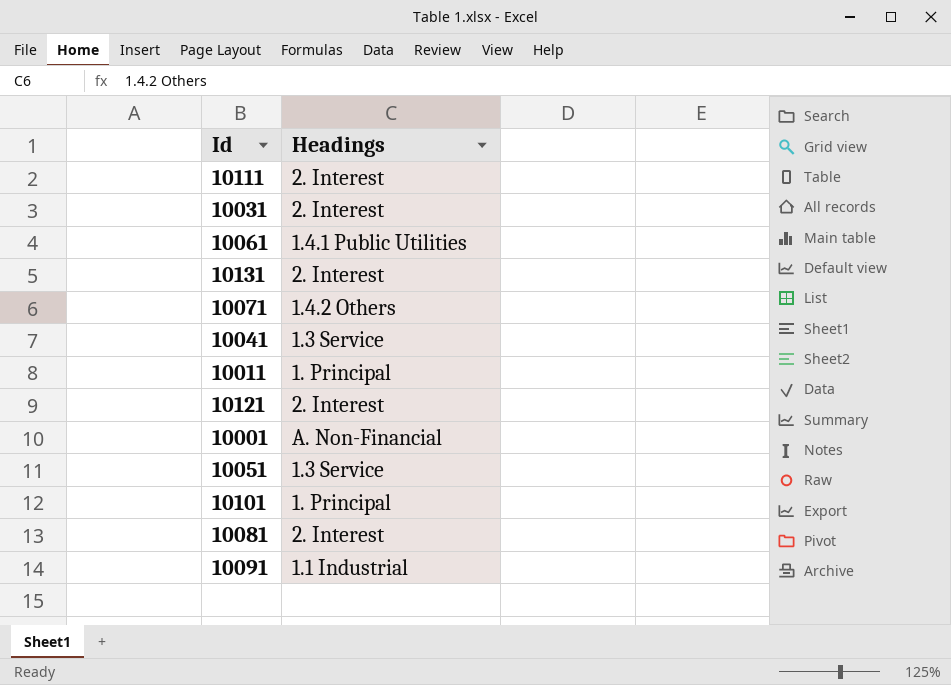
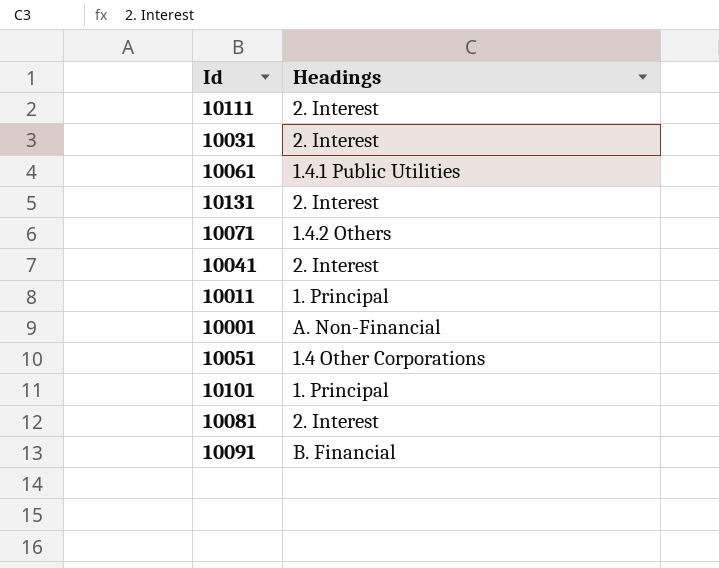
row 10121: 2. Interest -> none
10041 | Headings: 1.3 Service -> 2. Interest
10051 | Headings: 1.3 Service -> 1.4 Other Corporations
10091 | Headings: 1.1 Industrial -> B. Financial

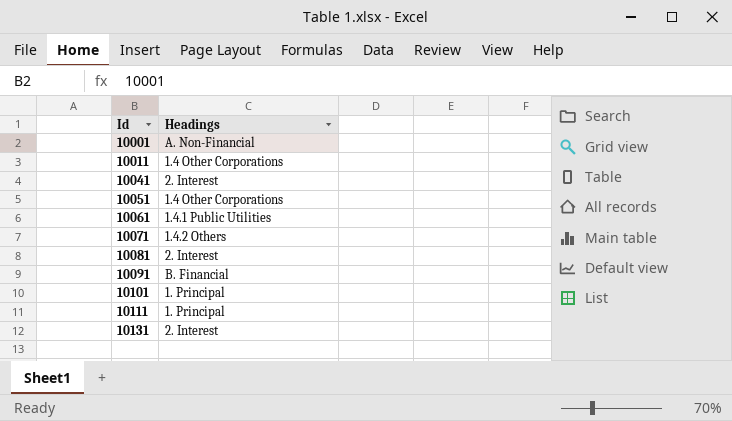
row order: none -> Id ascending
row 10031: 2. Interest -> none
10011 | Headings: 1. Principal -> 1.4 Other Corporations
10111 | Headings: 2. Interest -> 1. Principal

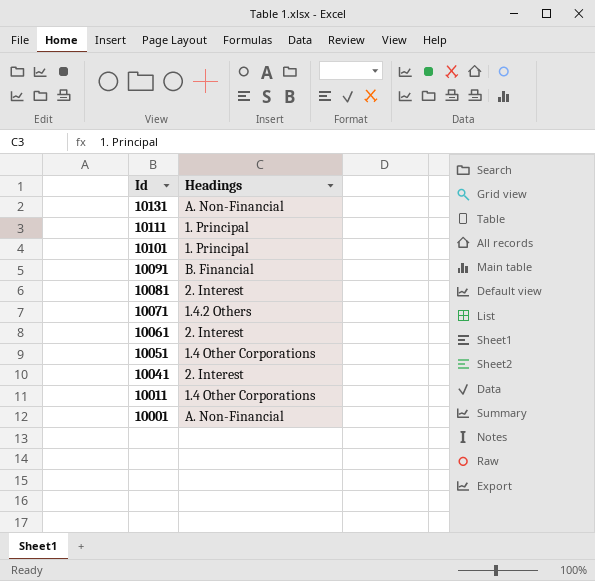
row order: Id ascending -> Id descending
10131 | Headings: 2. Interest -> A. Non-Financial
10061 | Headings: 1.4.1 Public Utilities -> 2. Interest

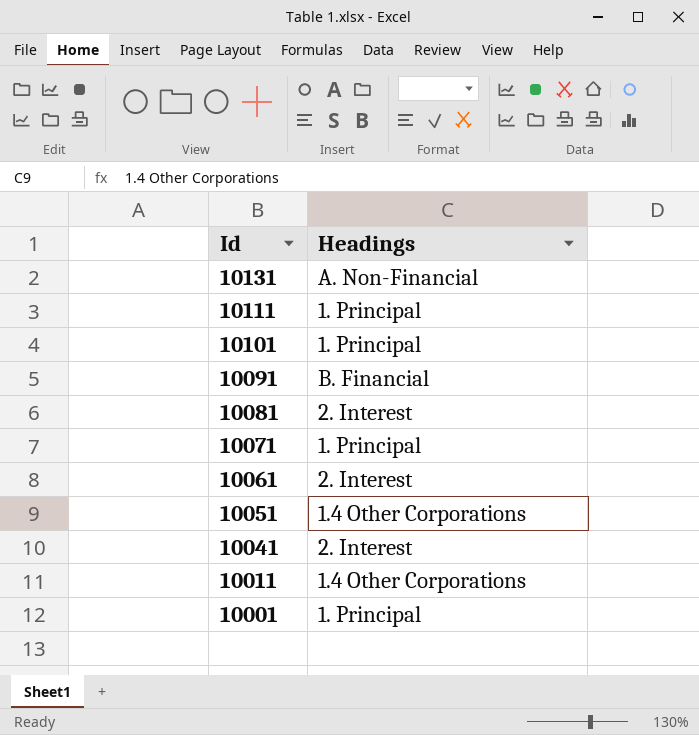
10071 | Headings: 1.4.2 Others -> 1. Principal
10001 | Headings: A. Non-Financial -> 1. Principal

